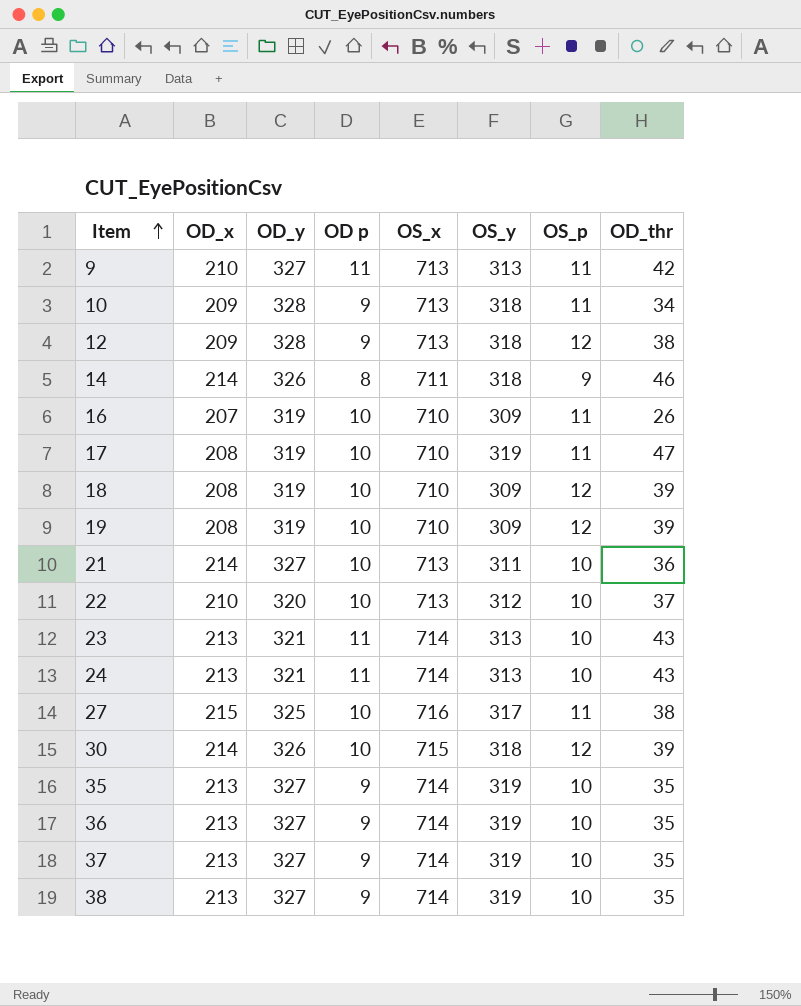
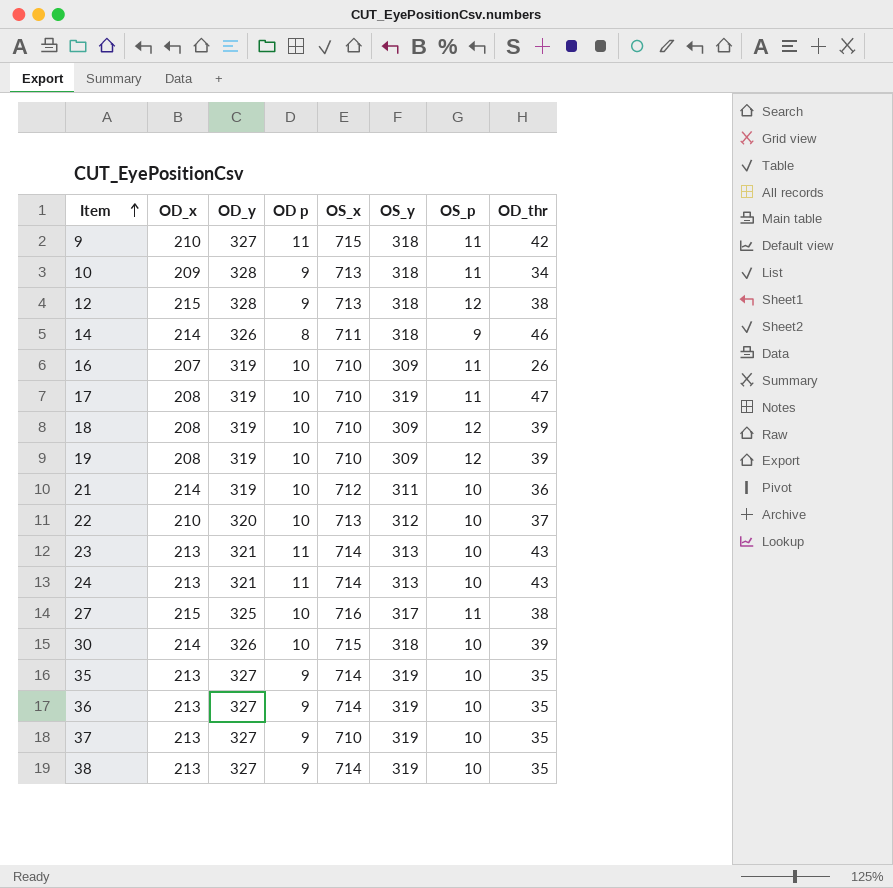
9 | OS_x: 713 -> 715
9 | OS_y: 313 -> 318
12 | OD_x: 209 -> 215
21 | OD_y: 327 -> 319
21 | OS_x: 713 -> 712
30 | OS_p: 12 -> 10
37 | OS_x: 714 -> 710

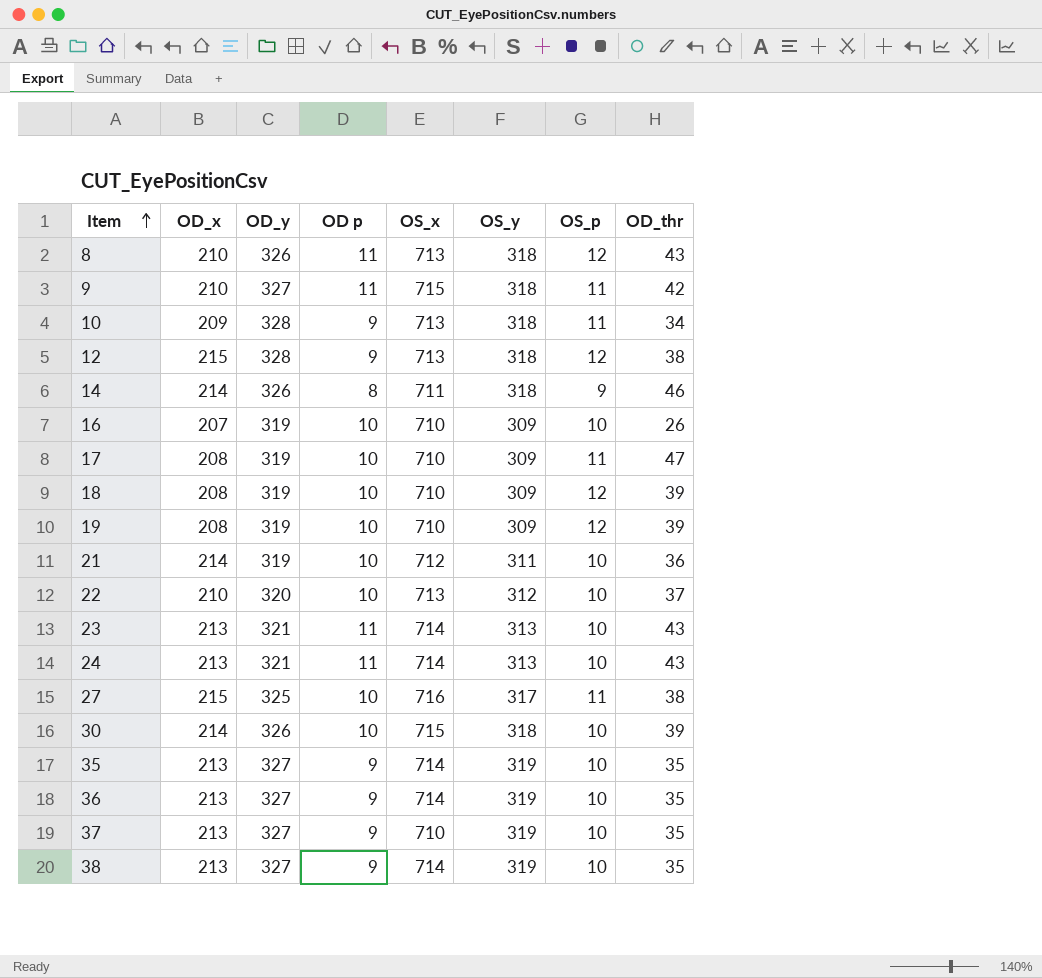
row 8: none -> 210 | 326 | 11 | 713 | 318 | 12 | 43
16 | OS_p: 11 -> 10
17 | OS_y: 319 -> 309

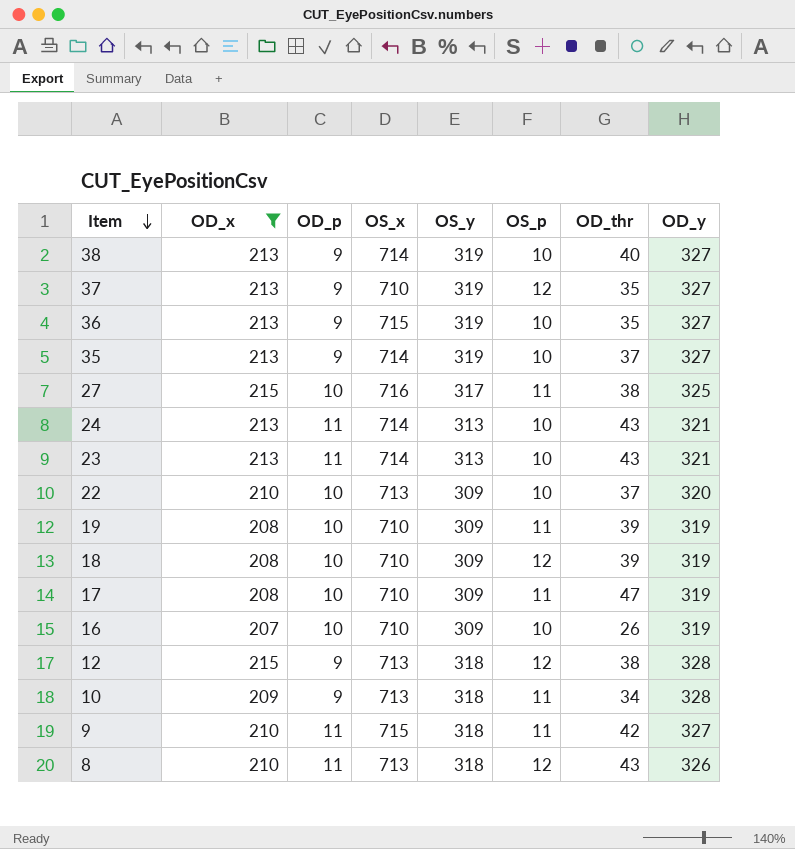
filter: none -> OD_x != 214
row order: Item ascending -> Item descending
column name: OD p -> OD_p
column OD_y | position: 3 -> 8
38 | OD_thr: 35 -> 40
37 | OS_p: 10 -> 12
36 | OS_x: 714 -> 715
35 | OD_thr: 35 -> 37
22 | OS_y: 312 -> 309
19 | OS_p: 12 -> 11

